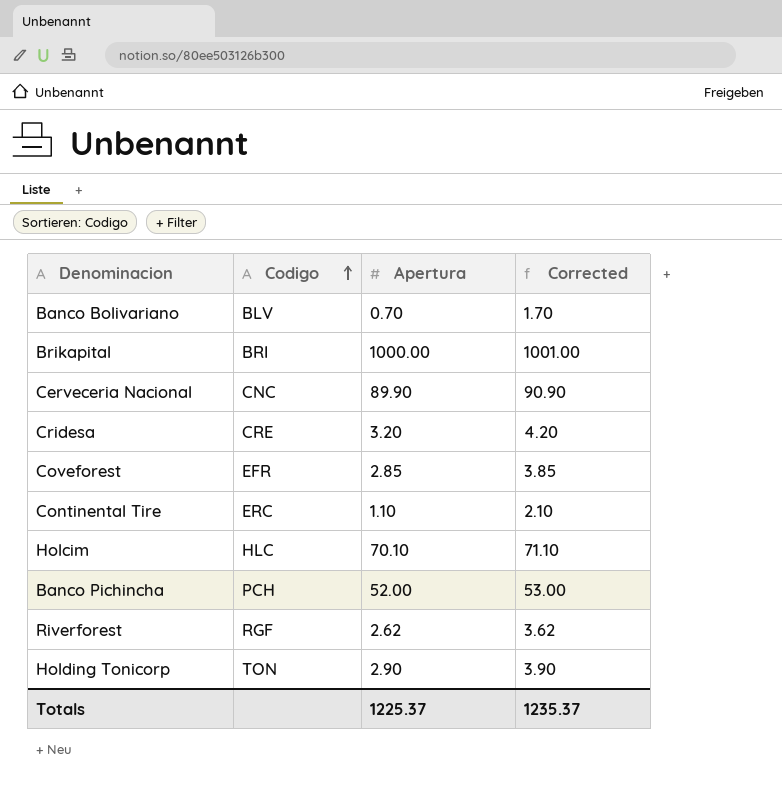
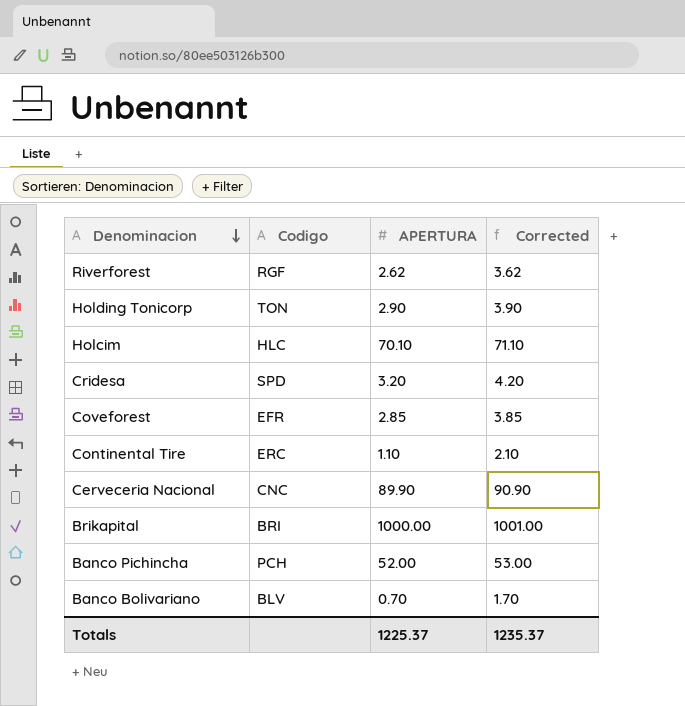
row order: Codigo ascending -> Denominacion descending
column name: Apertura -> APERTURA
Cridesa | Codigo: CRE -> SPD

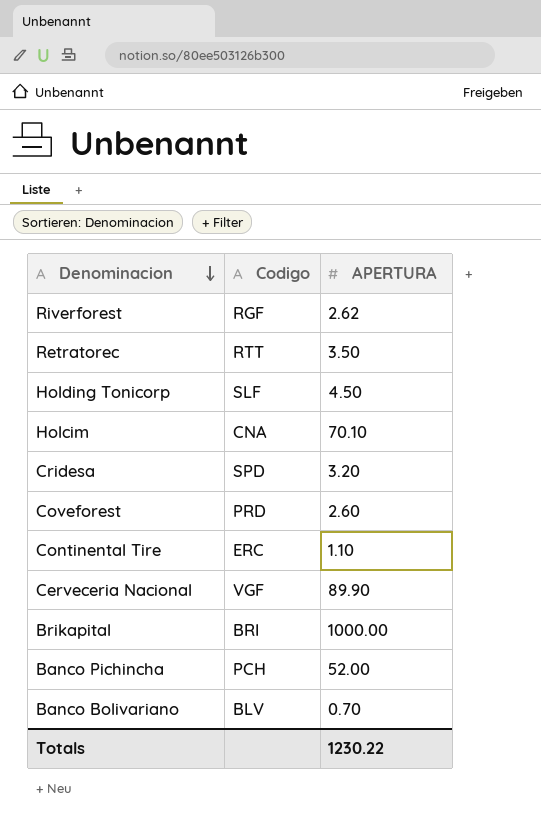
column Corrected | formula: [APERTURA] + 1 -> none
row Retratorec: none -> RTT | 3.50
Holding Tonicorp | Codigo: TON -> SLF
Holding Tonicorp | APERTURA: 2.90 -> 4.50
Holcim | Codigo: HLC -> CNA
Coveforest | Codigo: EFR -> PRD
Coveforest | APERTURA: 2.85 -> 2.60
Cerveceria Nacional | Codigo: CNC -> VGF
Totals | APERTURA: 1225.37 -> 1230.22

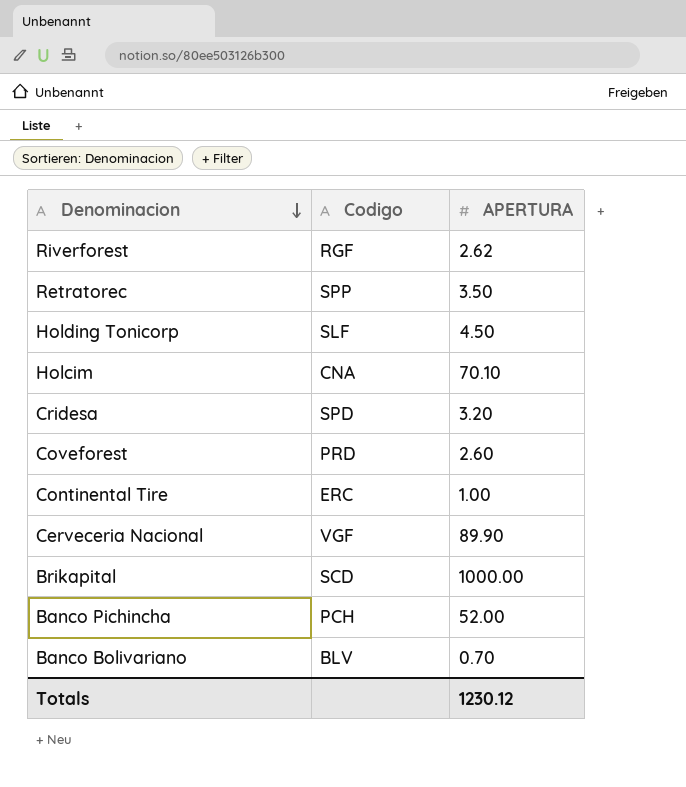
Retratorec | Codigo: RTT -> SPP
Continental Tire | APERTURA: 1.10 -> 1.00
Brikapital | Codigo: BRI -> SCD
Totals | APERTURA: 1230.22 -> 1230.12

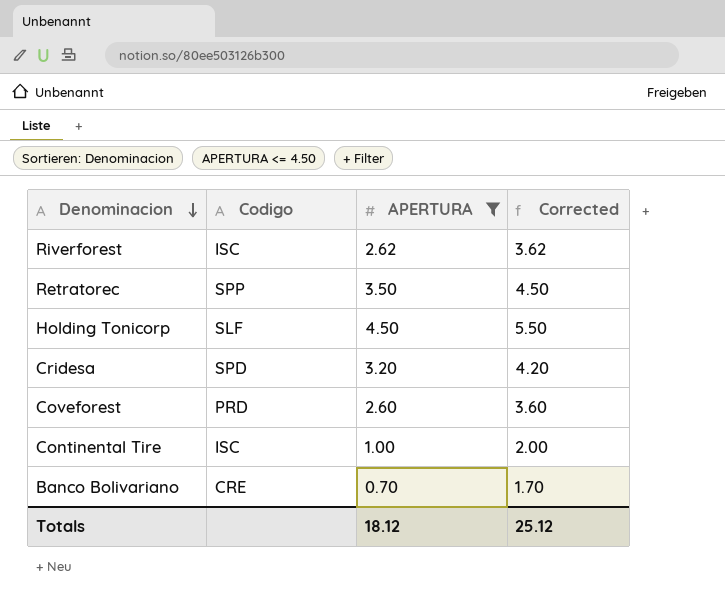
filter: none -> APERTURA <= 4.50
column Corrected | formula: none -> [APERTURA] + 1
Riverforest | Codigo: RGF -> ISC
Continental Tire | Codigo: ERC -> ISC
Banco Bolivariano | Codigo: BLV -> CRE
Totals | APERTURA: 1230.12 -> 18.12

